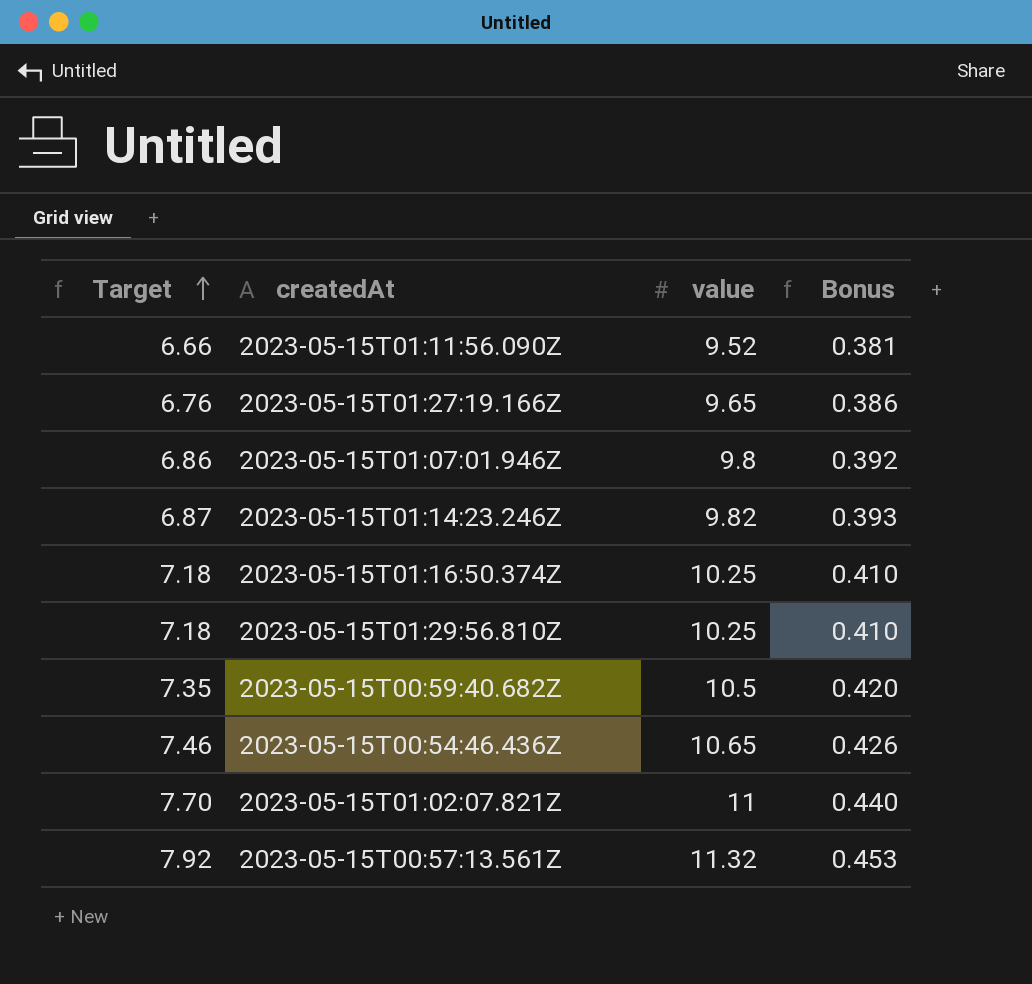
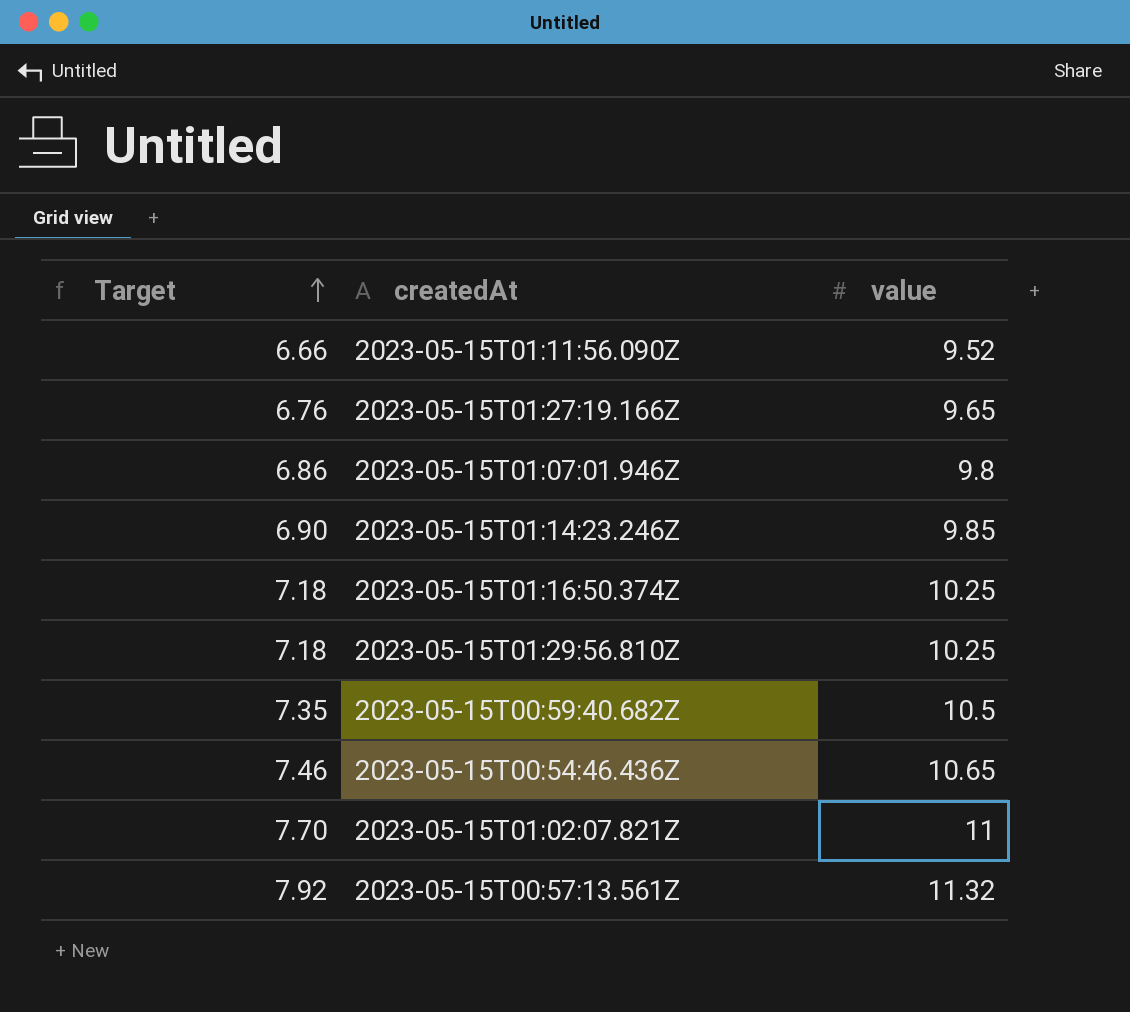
column Bonus | formula: [value] * 0.04 -> none
2023-05-15T01:14:23.246Z | Target: 6.87 -> 6.90
2023-05-15T01:14:23.246Z | value: 9.82 -> 9.85

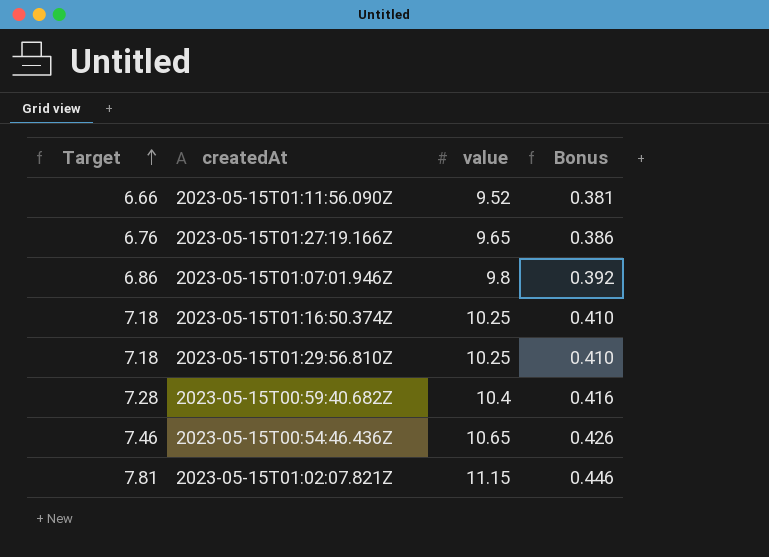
column Bonus | formula: none -> [value] * 0.04
row 2023-05-15T01:14:23.246Z: 6.90 | 9.85 -> none
row 2023-05-15T00:57:13.561Z: 7.92 | 11.32 -> none
2023-05-15T00:59:40.682Z | Target: 7.35 -> 7.28
2023-05-15T00:59:40.682Z | value: 10.5 -> 10.4
2023-05-15T01:02:07.821Z | Target: 7.70 -> 7.81
2023-05-15T01:02:07.821Z | value: 11 -> 11.15

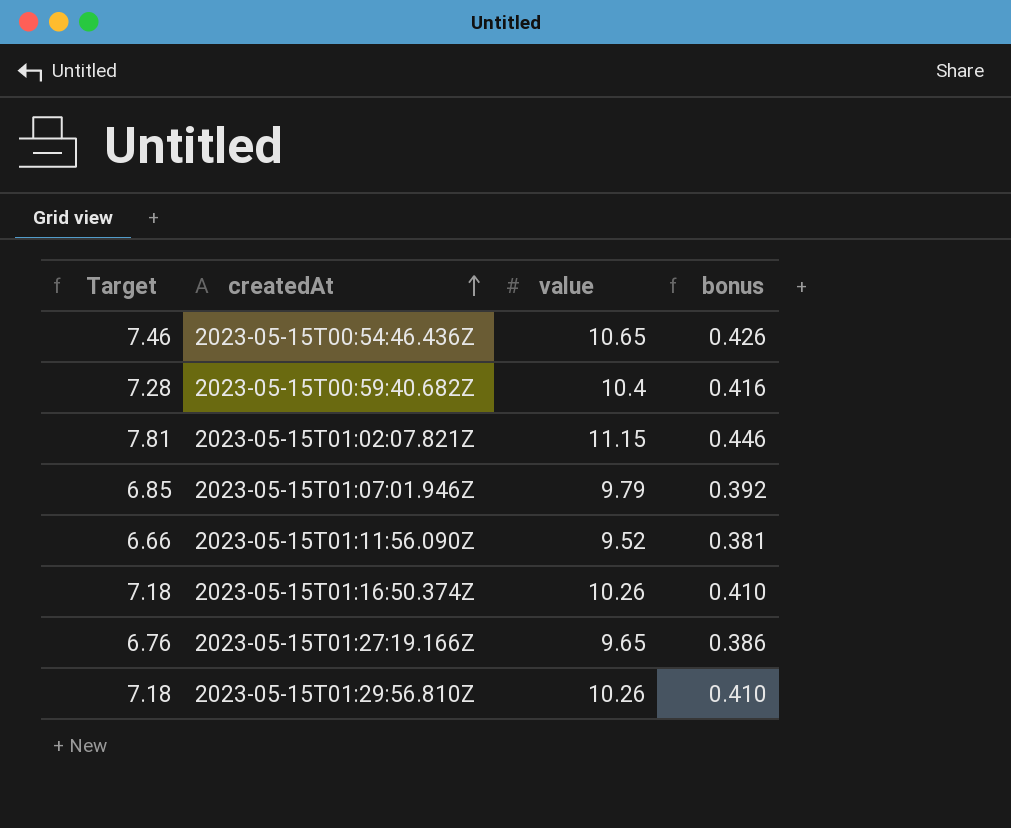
row order: Target ascending -> createdAt ascending
column name: Bonus -> bonus
2023-05-15T01:07:01.946Z | Target: 6.86 -> 6.85
2023-05-15T01:07:01.946Z | value: 9.8 -> 9.79
2023-05-15T01:16:50.374Z | value: 10.25 -> 10.26
2023-05-15T01:29:56.810Z | value: 10.25 -> 10.26

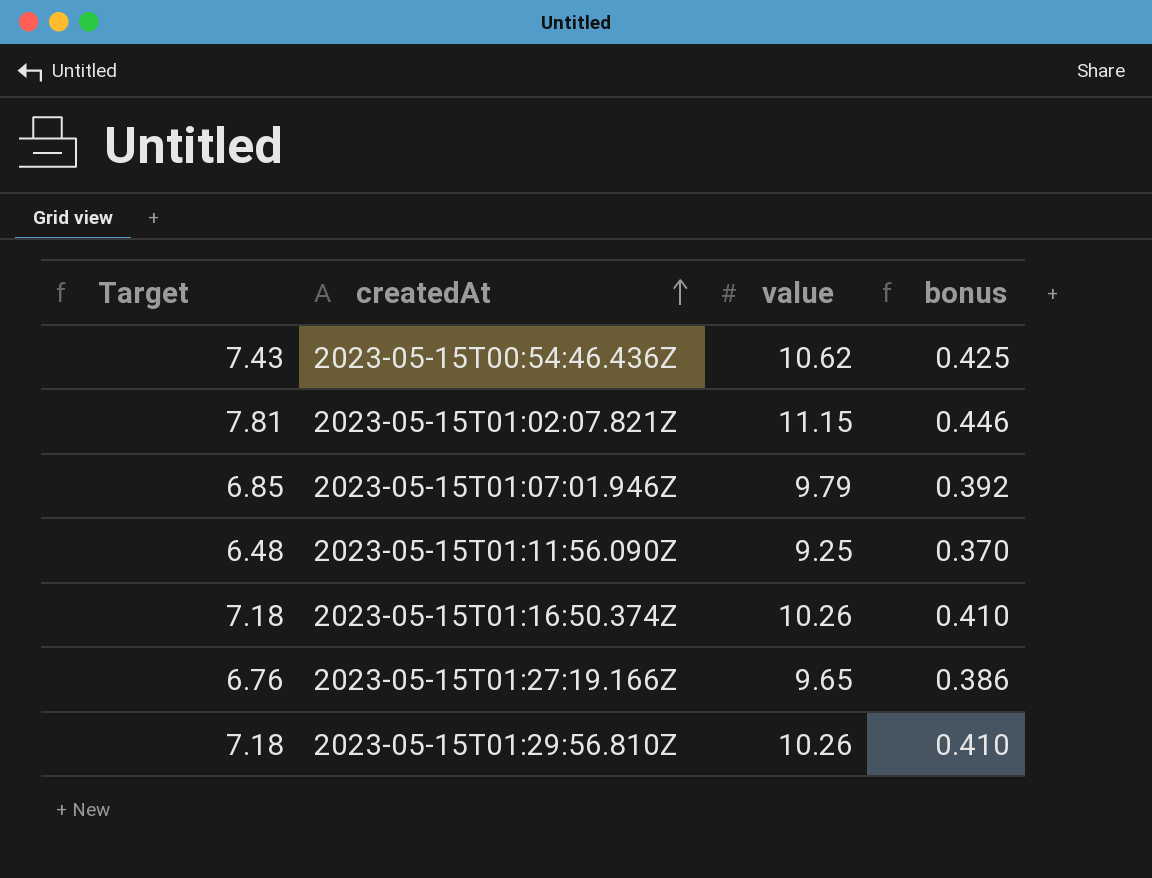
row 2023-05-15T00:59:40.682Z: 7.28 | 10.4 | 0.416 -> none
2023-05-15T00:54:46.436Z | Target: 7.46 -> 7.43
2023-05-15T00:54:46.436Z | value: 10.65 -> 10.62
2023-05-15T00:54:46.436Z | bonus: 0.426 -> 0.425
2023-05-15T01:11:56.090Z | Target: 6.66 -> 6.48
2023-05-15T01:11:56.090Z | value: 9.52 -> 9.25
2023-05-15T01:11:56.090Z | bonus: 0.381 -> 0.370

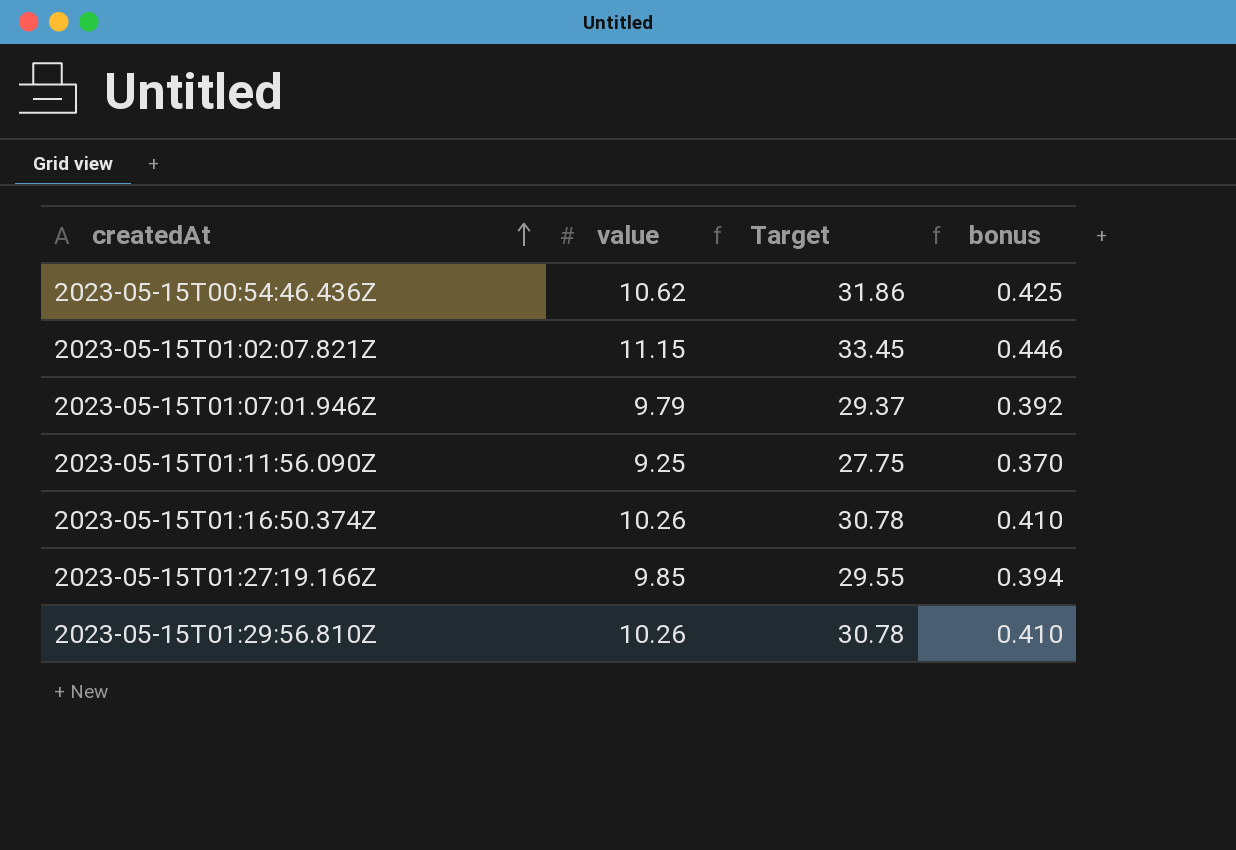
column Target | formula: [value] * 0.7 -> [value] * 3
column Target | position: 1 -> 3
2023-05-15T01:27:19.166Z | value: 9.65 -> 9.85
2023-05-15T01:27:19.166Z | bonus: 0.386 -> 0.394

